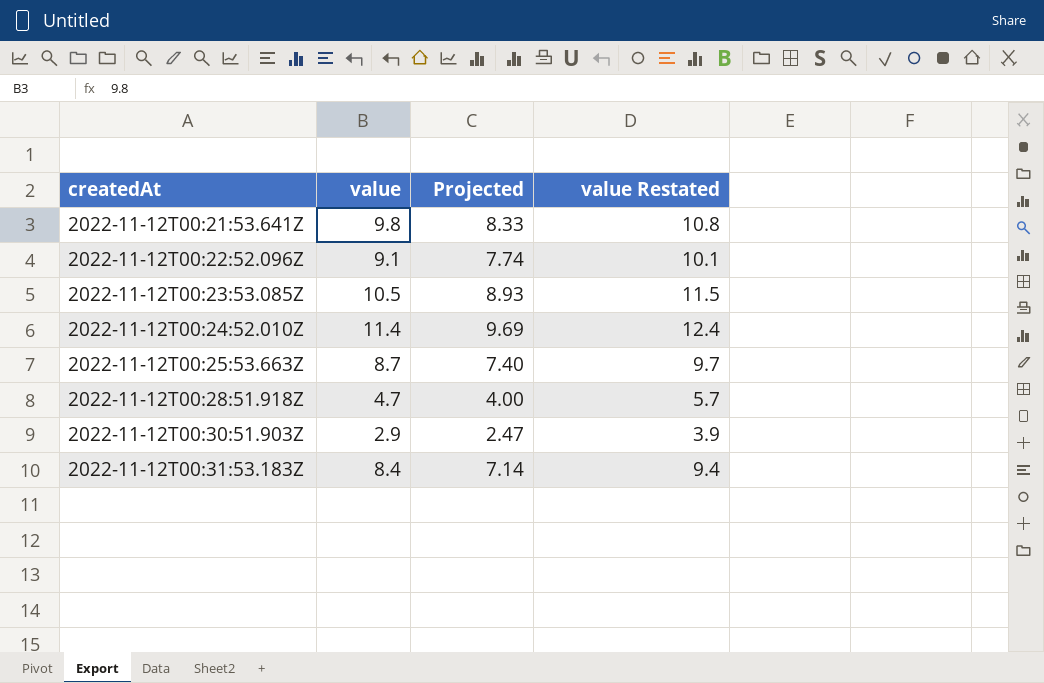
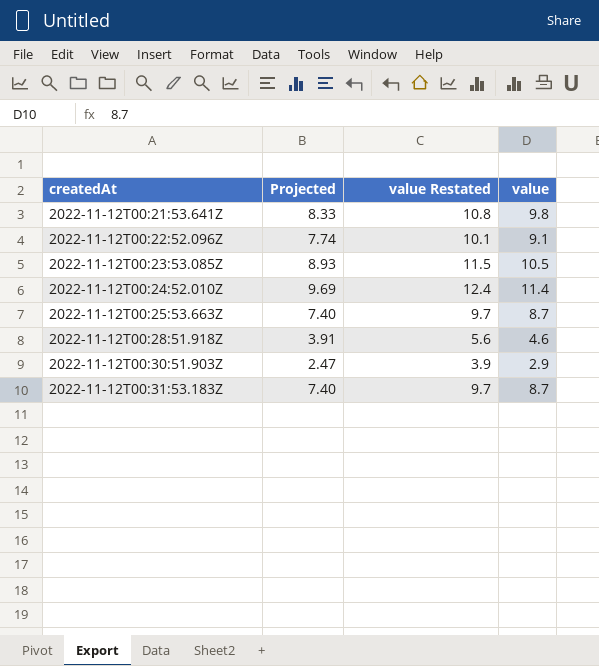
column value | position: 2 -> 4
2022-11-12T00:28:51.918Z | Projected: 4.00 -> 3.91
2022-11-12T00:28:51.918Z | value Restated: 5.7 -> 5.6
2022-11-12T00:28:51.918Z | value: 4.7 -> 4.6
2022-11-12T00:31:53.183Z | Projected: 7.14 -> 7.40
2022-11-12T00:31:53.183Z | value Restated: 9.4 -> 9.7
2022-11-12T00:31:53.183Z | value: 8.4 -> 8.7

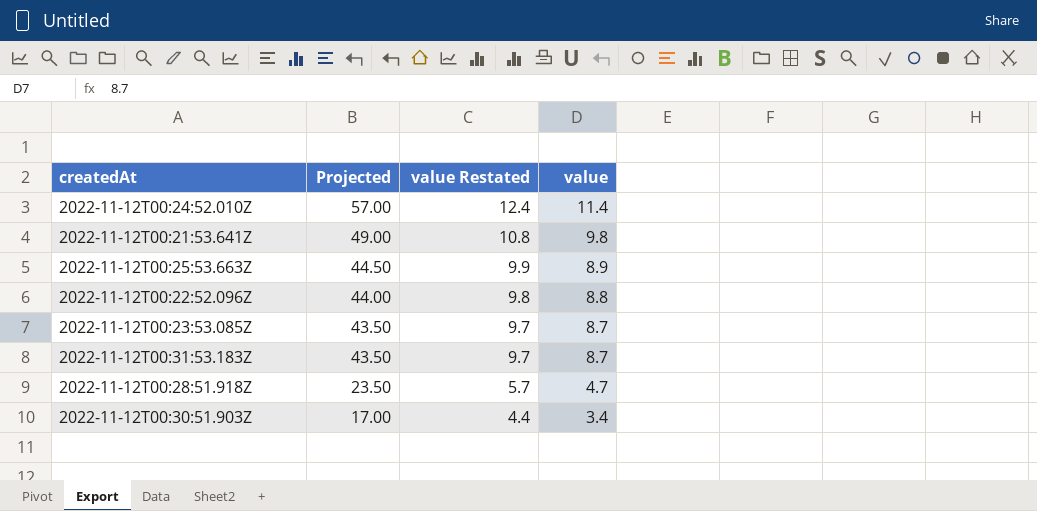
row order: createdAt ascending -> Projected descending
column Projected | formula: [value] * 0.85 -> [value] * 5
2022-11-12T00:25:53.663Z | value Restated: 9.7 -> 9.9
2022-11-12T00:25:53.663Z | value: 8.7 -> 8.9
2022-11-12T00:22:52.096Z | value Restated: 10.1 -> 9.8
2022-11-12T00:22:52.096Z | value: 9.1 -> 8.8
2022-11-12T00:23:53.085Z | value Restated: 11.5 -> 9.7
2022-11-12T00:23:53.085Z | value: 10.5 -> 8.7
2022-11-12T00:28:51.918Z | value Restated: 5.6 -> 5.7
2022-11-12T00:28:51.918Z | value: 4.6 -> 4.7
2022-11-12T00:30:51.903Z | value Restated: 3.9 -> 4.4
2022-11-12T00:30:51.903Z | value: 2.9 -> 3.4

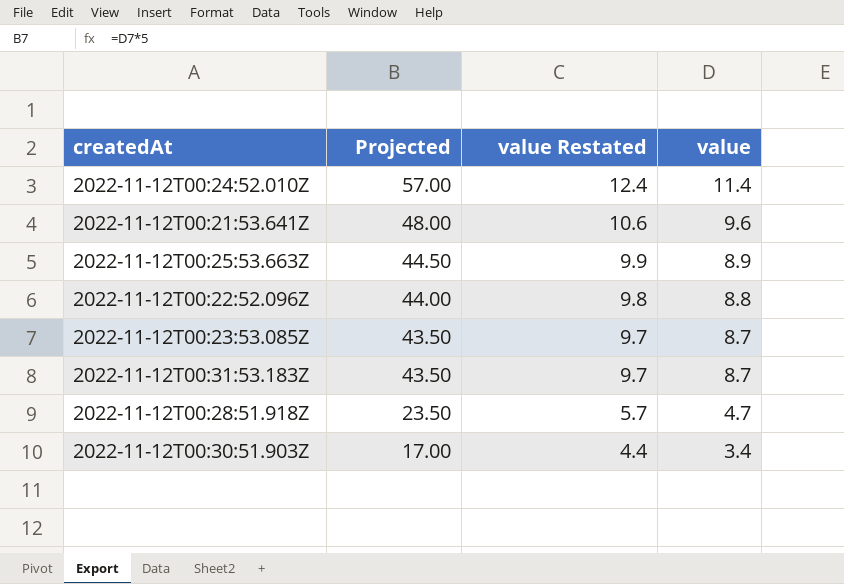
2022-11-12T00:21:53.641Z | Projected: 49.00 -> 48.00
2022-11-12T00:21:53.641Z | value Restated: 10.8 -> 10.6
2022-11-12T00:21:53.641Z | value: 9.8 -> 9.6

